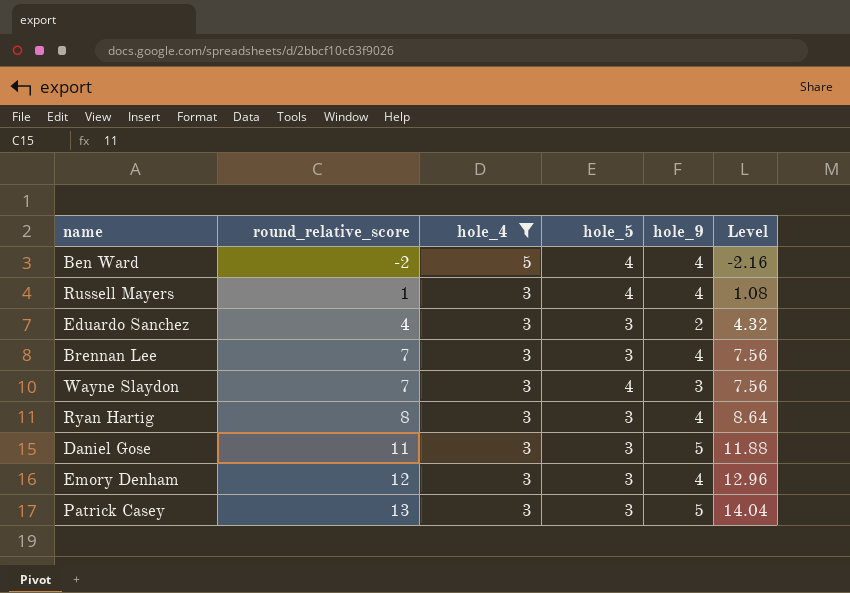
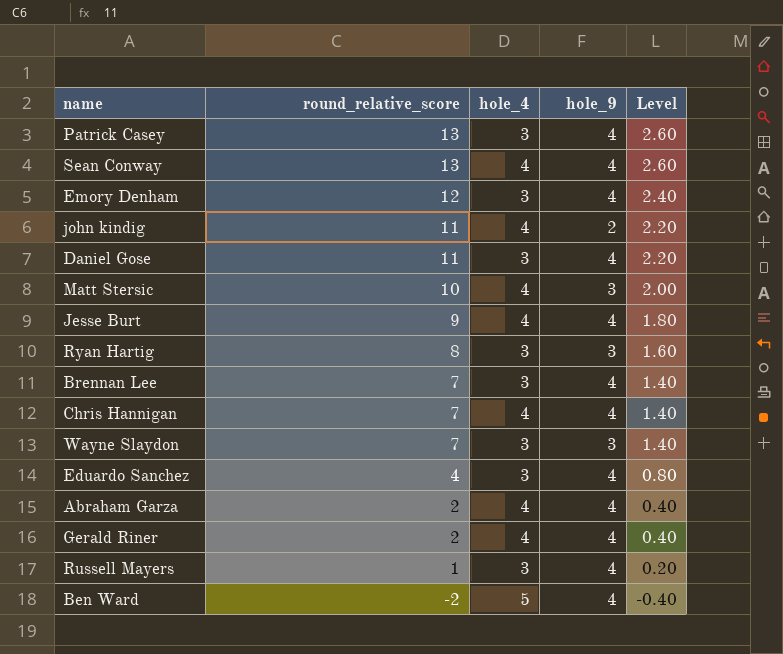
filter: hole_4 != 4 -> none
row order: round_relative_score ascending -> round_relative_score descending
column hole_5 | position: 4 -> none
column Level | formula: [round_relative_score] * 1.08 -> [round_relative_score] * 0.2
Patrick Casey | hole_9: 5 -> 4
Daniel Gose | hole_9: 5 -> 4
Ryan Hartig | hole_9: 4 -> 3
Eduardo Sanchez | hole_9: 2 -> 4

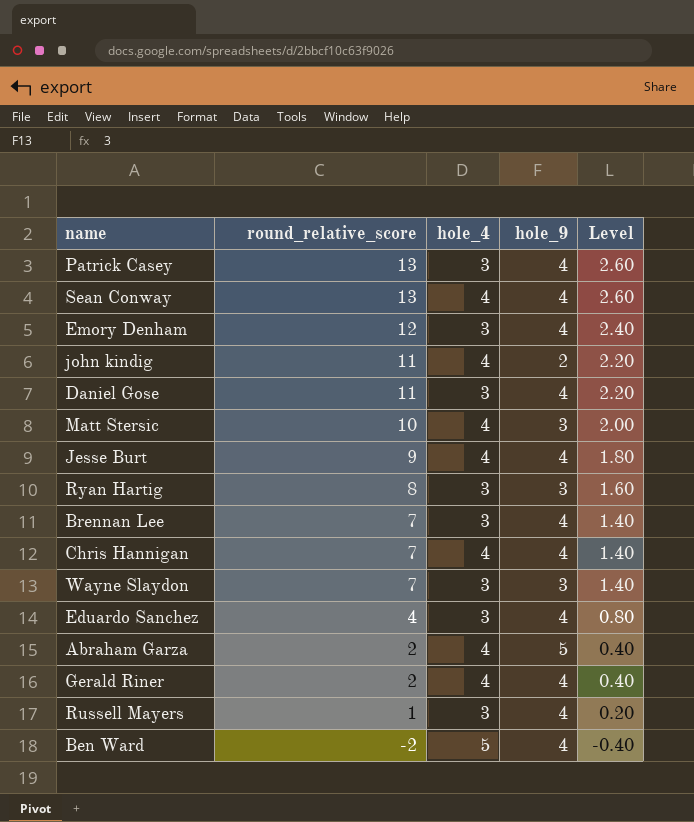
Abraham Garza | hole_9: 4 -> 5

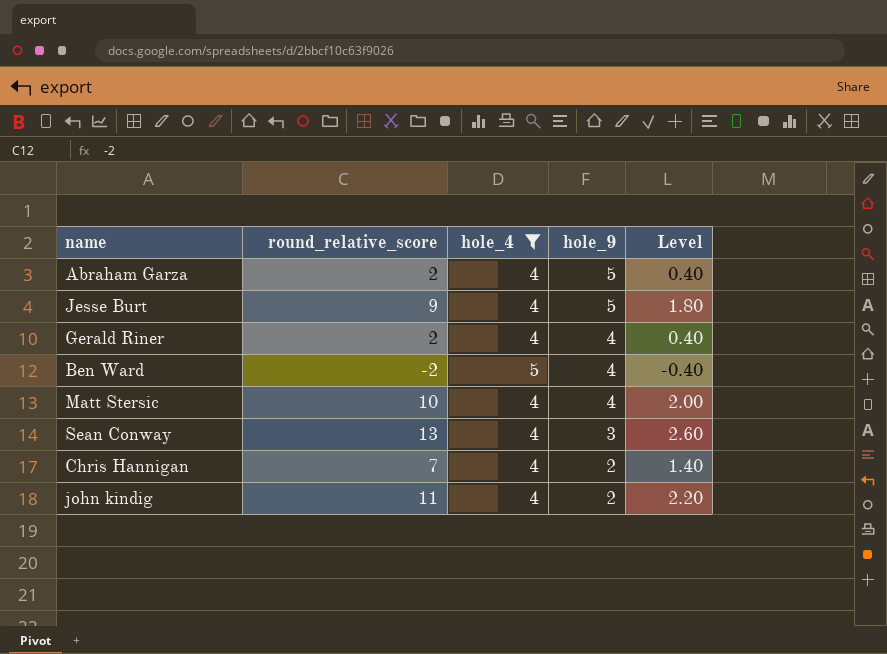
filter: none -> hole_4 != 3
row order: round_relative_score descending -> hole_9 descending
Jesse Burt | hole_9: 4 -> 5
Matt Stersic | hole_9: 3 -> 4
Sean Conway | hole_9: 4 -> 3
Chris Hannigan | hole_9: 4 -> 2

